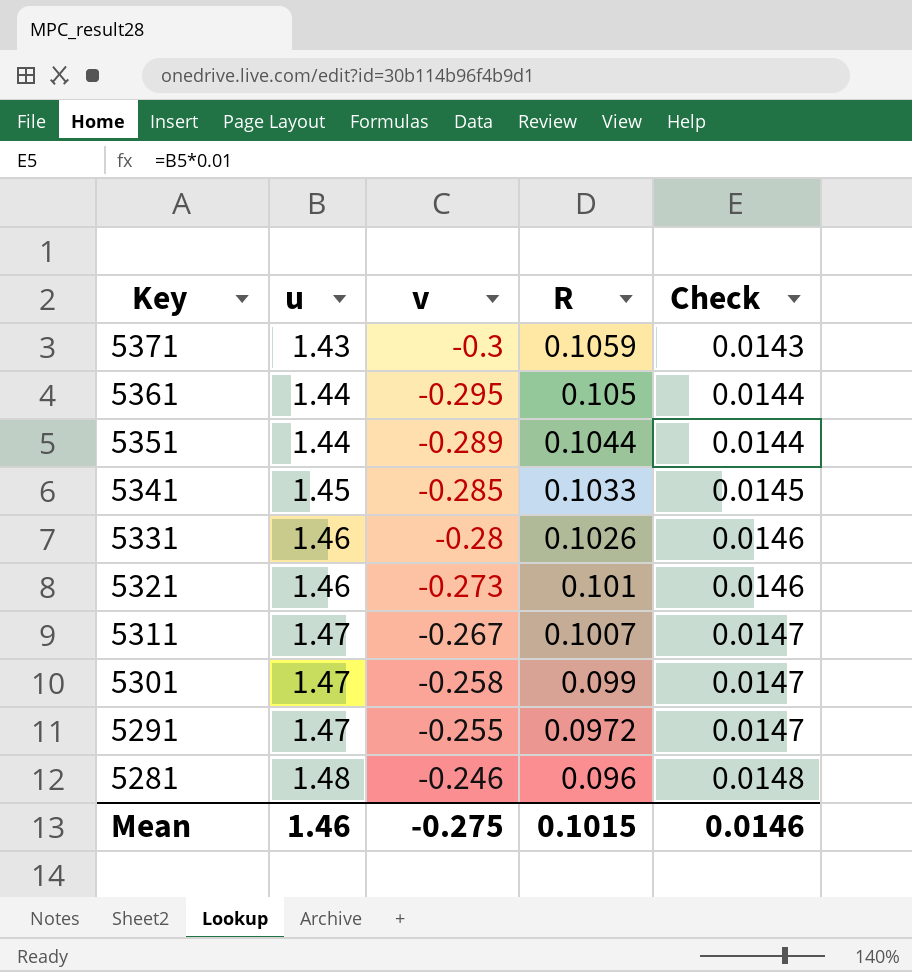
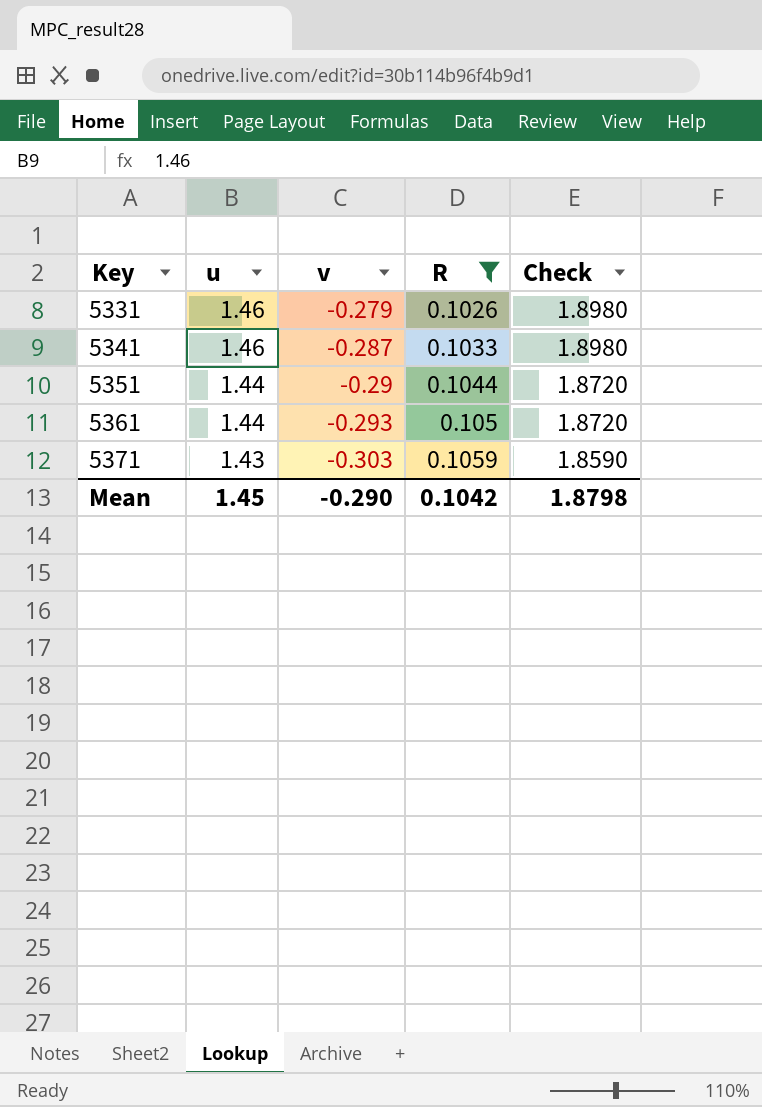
filter: none -> R >= 0.1026
row order: Key descending -> Key ascending
column Check | formula: [u] * 0.01 -> [u] * 1.3
5331 | v: -0.28 -> -0.279
5341 | u: 1.45 -> 1.46
5341 | v: -0.285 -> -0.287
5351 | v: -0.289 -> -0.29
5361 | v: -0.295 -> -0.293
5371 | v: -0.3 -> -0.303
Mean | u: 1.46 -> 1.45
Mean | v: -0.275 -> -0.290
Mean | R: 0.1015 -> 0.1042
Mean | Check: 0.0146 -> 1.8798

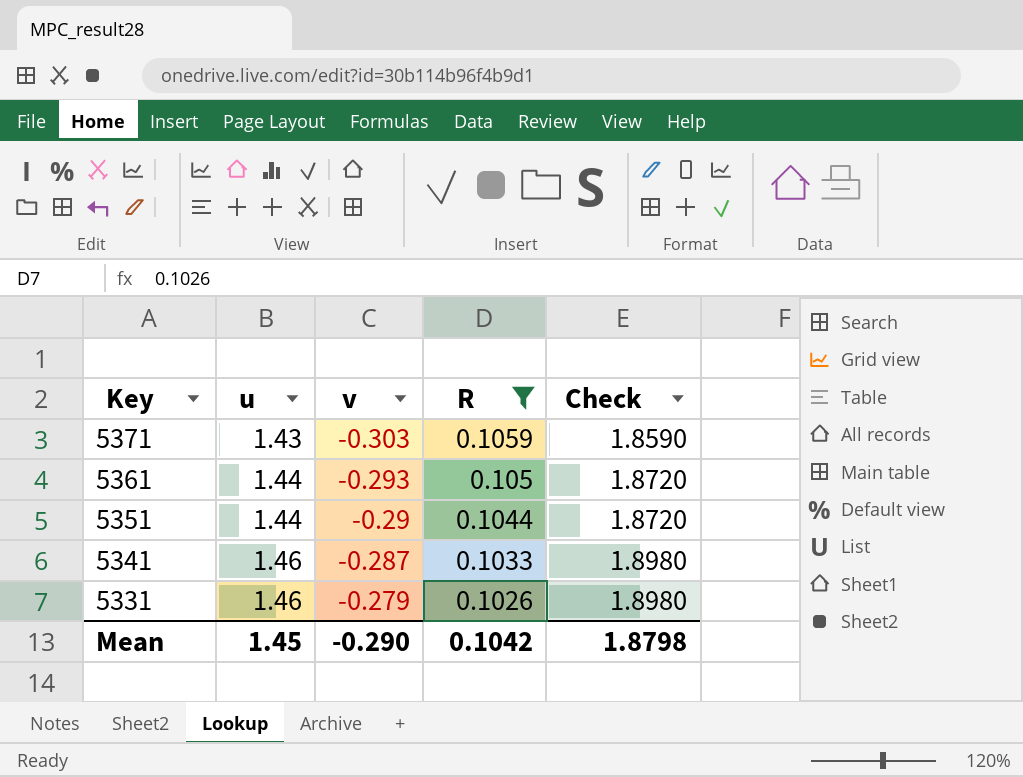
row order: Key ascending -> Key descending

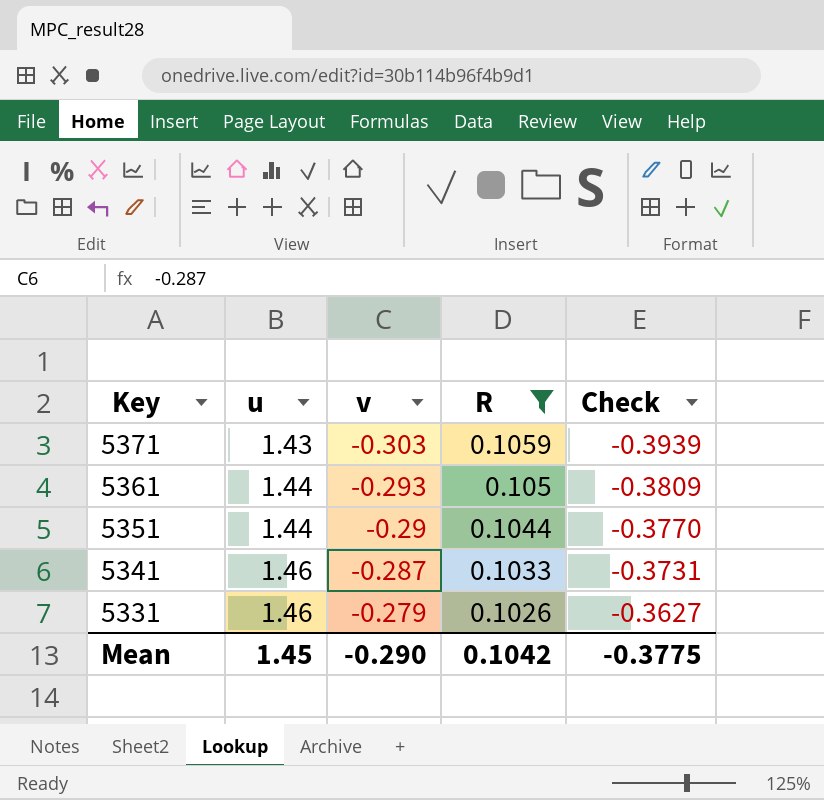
column Check | formula: [u] * 1.3 -> [v] * 1.3
Mean | Check: 1.8798 -> -0.3775

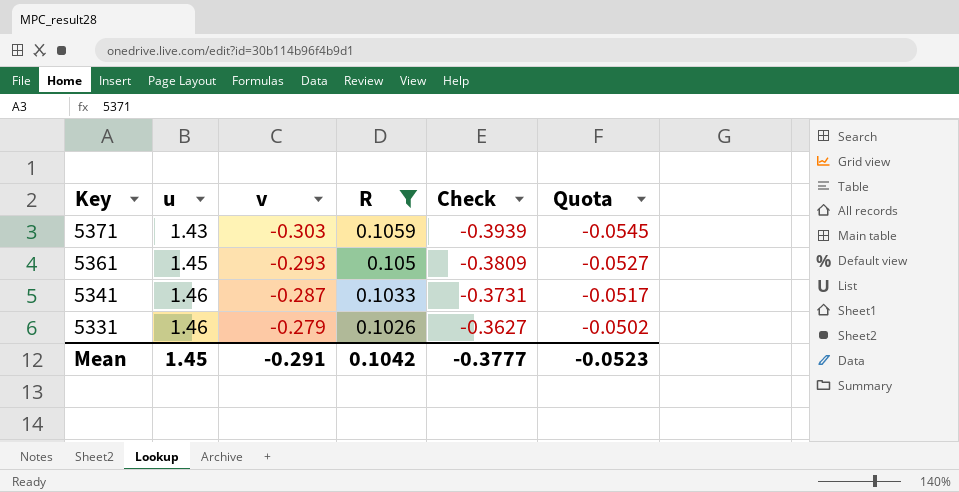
column Quota | formula: none -> [v] * 0.18
row 5351: 1.44 | -0.29 | 0.1044 | -0.3770 -> none
5361 | u: 1.44 -> 1.45
Mean | v: -0.290 -> -0.291
Mean | Check: -0.3775 -> -0.3777

